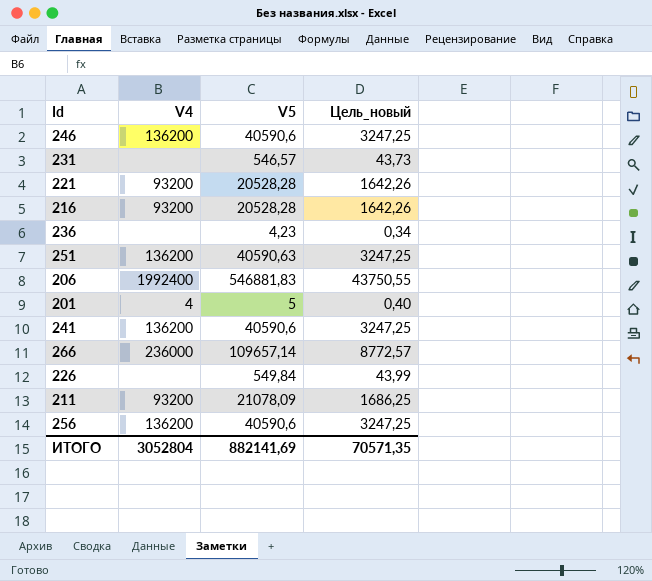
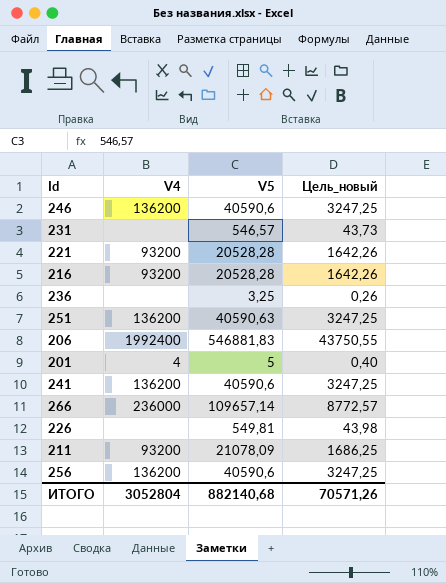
236 | V5: 4,23 -> 3,25
236 | Цель_новый: 0,34 -> 0,26
226 | V5: 549,84 -> 549,81
226 | Цель_новый: 43,99 -> 43,98
ИТОГО | V5: 882141,69 -> 882140,68
ИТОГО | Цель_новый: 70571,35 -> 70571,26

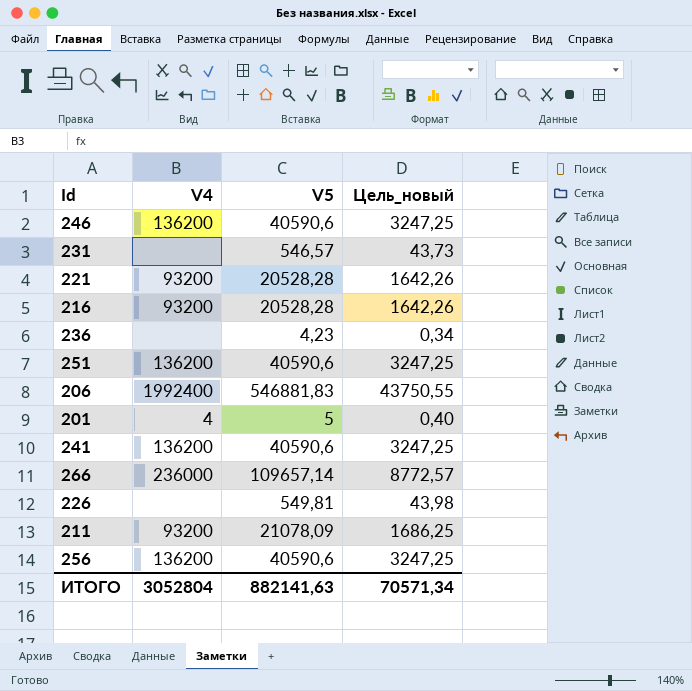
236 | V5: 3,25 -> 4,23
236 | Цель_новый: 0,26 -> 0,34
251 | V5: 40590,63 -> 40590,6
ИТОГО | V5: 882140,68 -> 882141,63
ИТОГО | Цель_новый: 70571,26 -> 70571,34

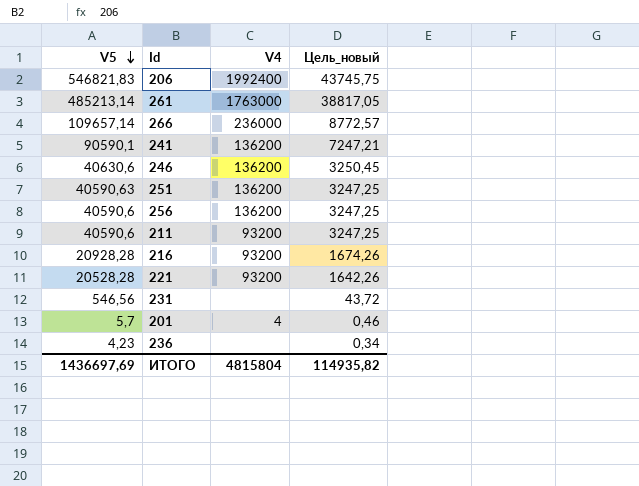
row order: none -> V5 descending
column V5 | position: 3 -> 1
row 226: none | 549,81 | 43,98 -> none
206 | V5: 546881,83 -> 546821,83
206 | Цель_новый: 43750,55 -> 43745,75
row 261: none -> 485213,14 | 1763000 | 38817,05
241 | V5: 40590,6 -> 90590,1
241 | Цель_новый: 3247,25 -> 7247,21
246 | V5: 40590,6 -> 40630,6
246 | Цель_новый: 3247,25 -> 3250,45
251 | V5: 40590,6 -> 40590,63
211 | V5: 21078,09 -> 40590,6
211 | Цель_новый: 1686,25 -> 3247,25
216 | V5: 20528,28 -> 20928,28
216 | Цель_новый: 1642,26 -> 1674,26
231 | V5: 546,57 -> 546,56
231 | Цель_новый: 43,73 -> 43,72
201 | V5: 5 -> 5,7
201 | Цель_новый: 0,40 -> 0,46
ИТОГО | V5: 882141,63 -> 1436697,69
ИТОГО | V4: 3052804 -> 4815804
ИТОГО | Цель_новый: 70571,34 -> 114935,82

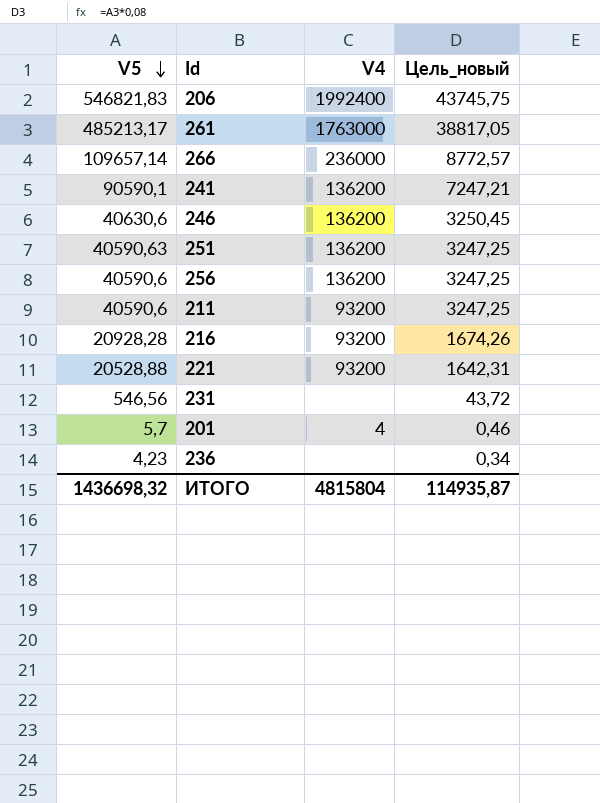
261 | V5: 485213,14 -> 485213,17
221 | V5: 20528,28 -> 20528,88
221 | Цель_новый: 1642,26 -> 1642,31
ИТОГО | V5: 1436697,69 -> 1436698,32
ИТОГО | Цель_новый: 114935,82 -> 114935,87

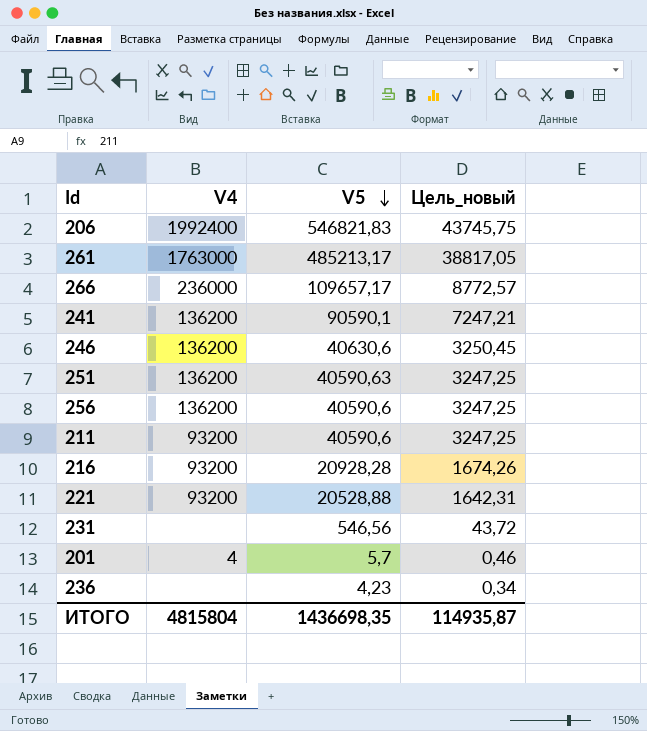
column V5 | position: 1 -> 3
266 | V5: 109657,14 -> 109657,17
ИТОГО | V5: 1436698,32 -> 1436698,35

